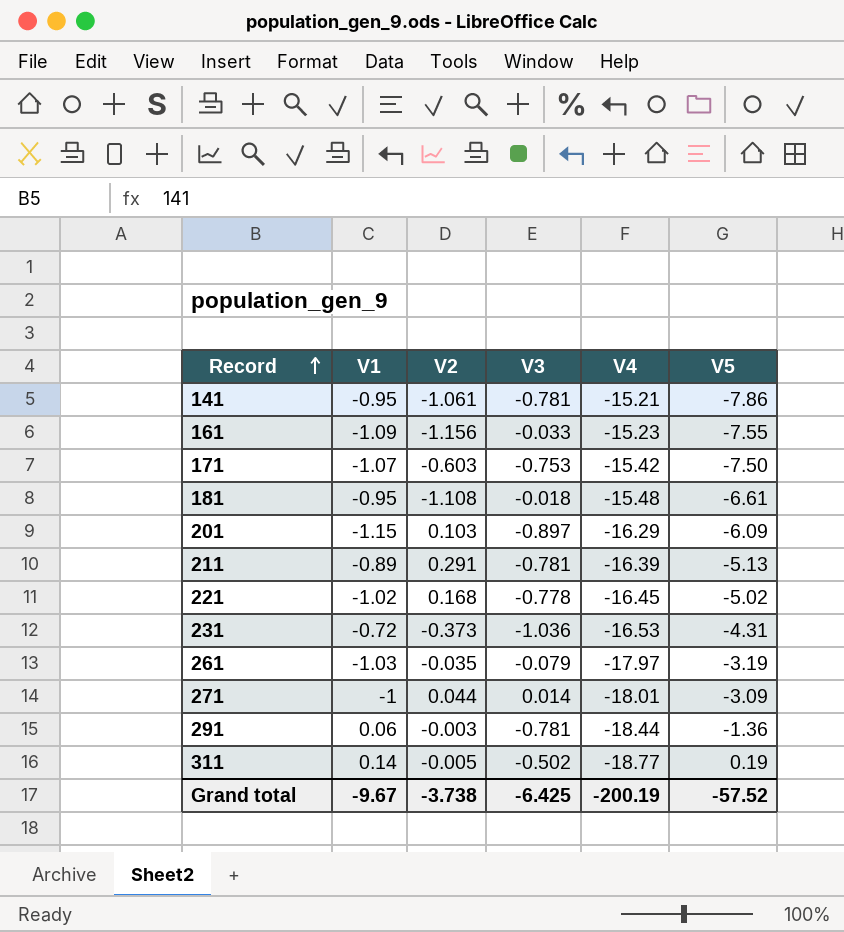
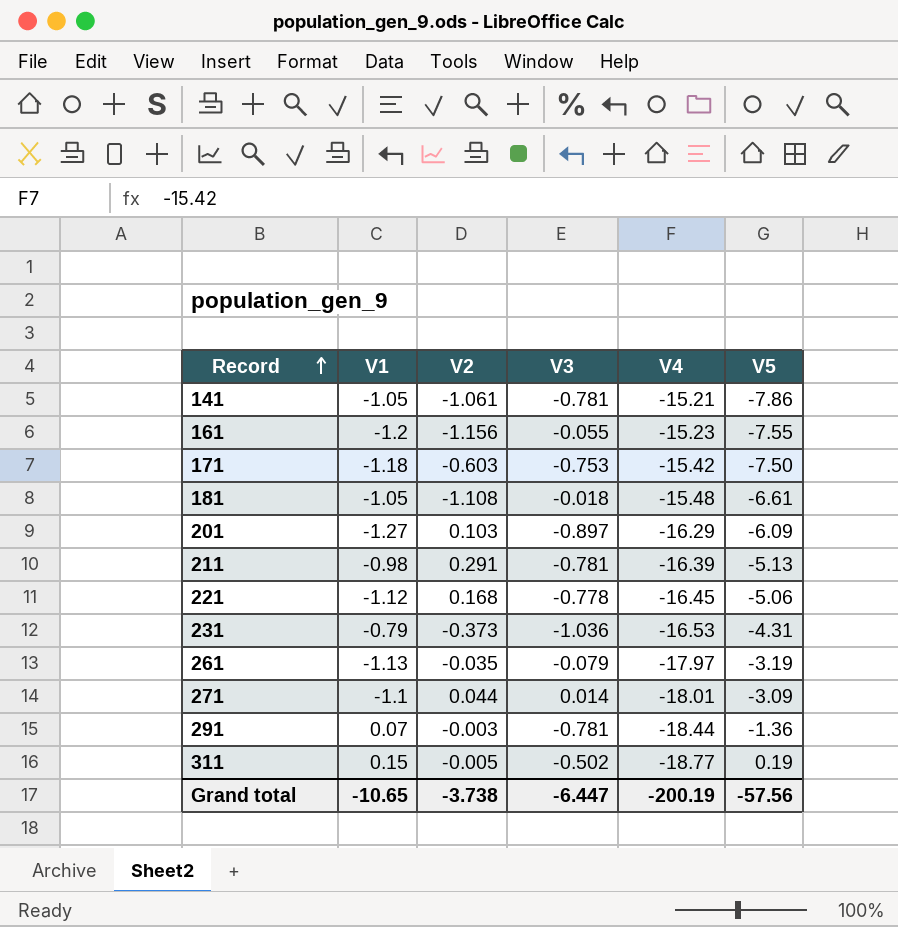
141 | V1: -0.95 -> -1.05
161 | V1: -1.09 -> -1.2
161 | V3: -0.033 -> -0.055
171 | V1: -1.07 -> -1.18
181 | V1: -0.95 -> -1.05
201 | V1: -1.15 -> -1.27
211 | V1: -0.89 -> -0.98
221 | V1: -1.02 -> -1.12
221 | V5: -5.02 -> -5.06
231 | V1: -0.72 -> -0.79
261 | V1: -1.03 -> -1.13
271 | V1: -1 -> -1.1
291 | V1: 0.06 -> 0.07
311 | V1: 0.14 -> 0.15
Grand total | V1: -9.67 -> -10.65
Grand total | V3: -6.425 -> -6.447
Grand total | V5: -57.52 -> -57.56

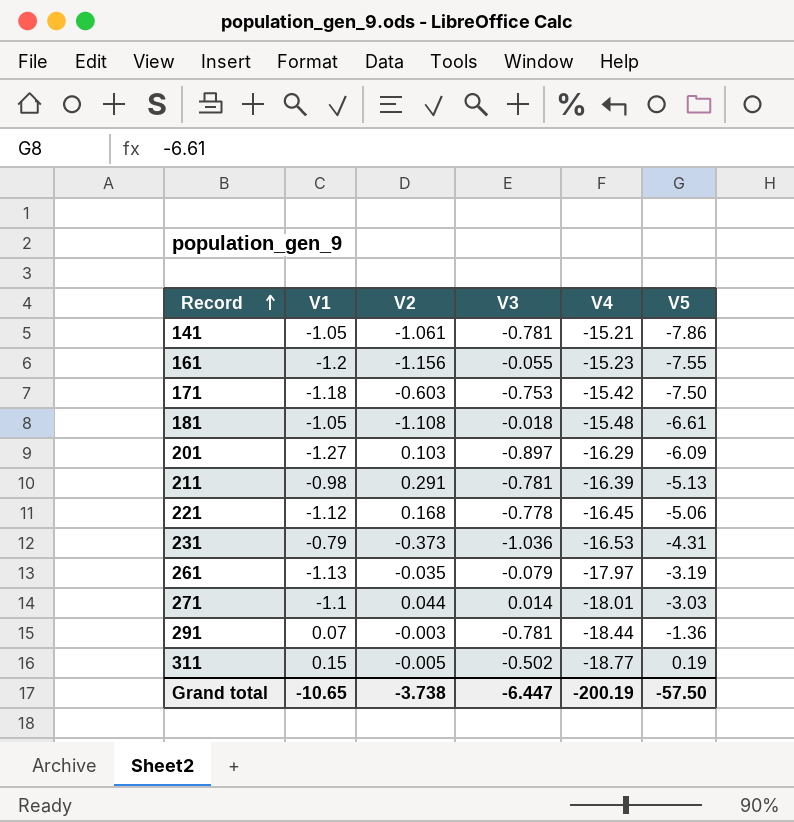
271 | V5: -3.09 -> -3.03
Grand total | V5: -57.56 -> -57.50

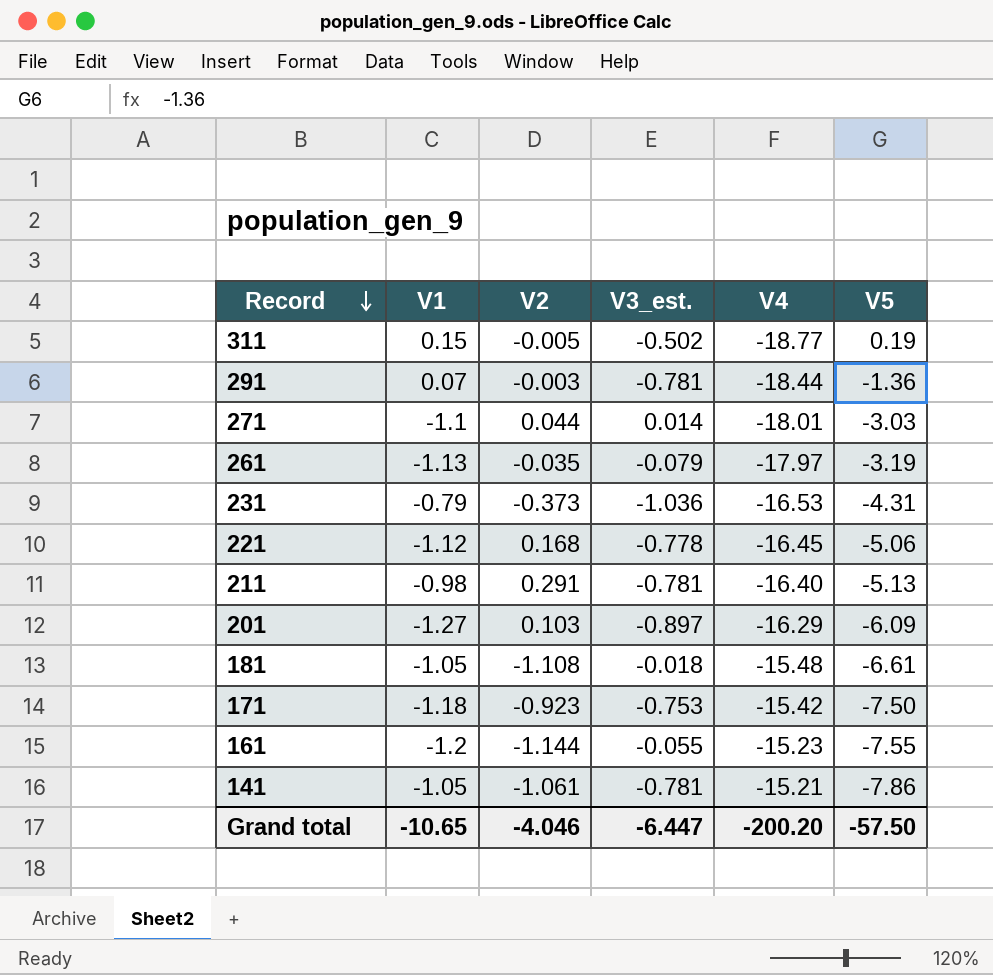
row order: Record ascending -> Record descending
column name: V3 -> V3_est.
211 | V4: -16.39 -> -16.40
171 | V2: -0.603 -> -0.923
161 | V2: -1.156 -> -1.144
Grand total | V2: -3.738 -> -4.046
Grand total | V4: -200.19 -> -200.20

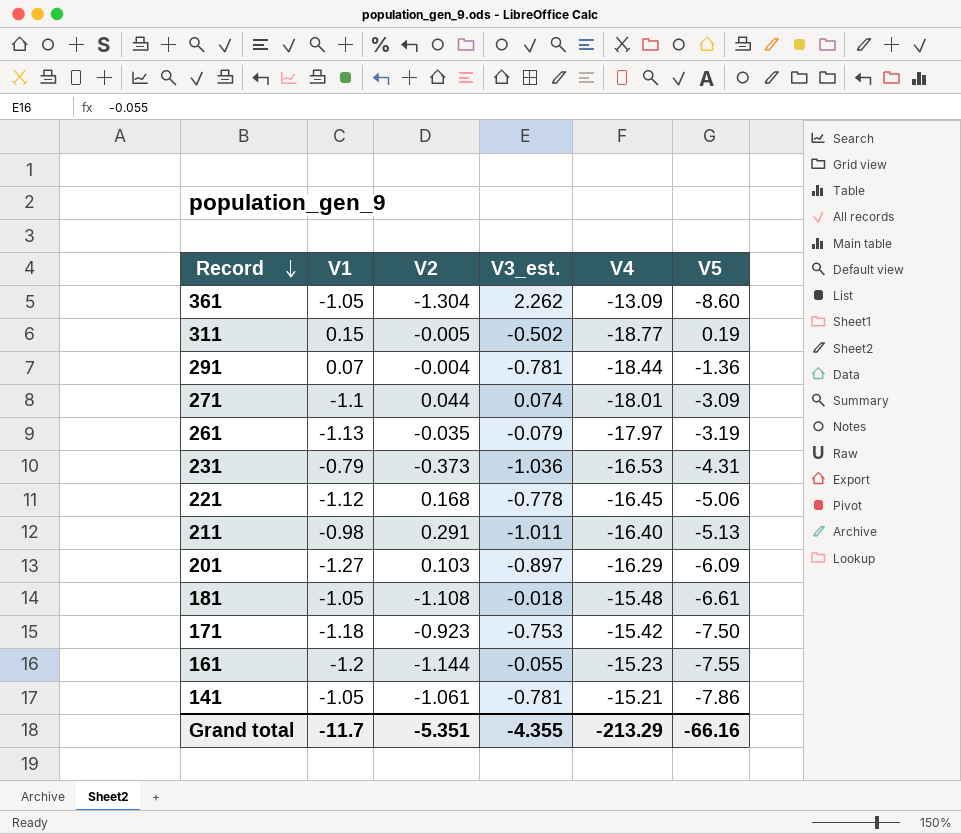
row 361: none -> -1.05 | -1.304 | 2.262 | -13.09 | -8.60
291 | V2: -0.003 -> -0.004
271 | V3_est.: 0.014 -> 0.074
271 | V5: -3.03 -> -3.09
211 | V3_est.: -0.781 -> -1.011
Grand total | V1: -10.65 -> -11.7
Grand total | V2: -4.046 -> -5.351
Grand total | V3_est.: -6.447 -> -4.355
Grand total | V4: -200.20 -> -213.29
Grand total | V5: -57.50 -> -66.16

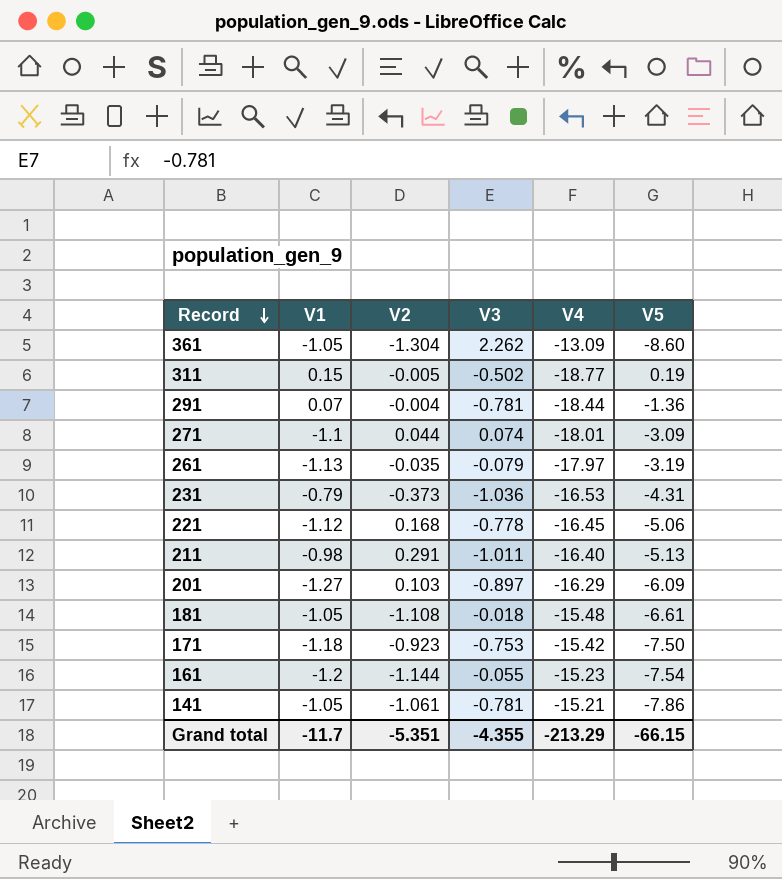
column name: V3_est. -> V3
161 | V5: -7.55 -> -7.54
Grand total | V5: -66.16 -> -66.15

